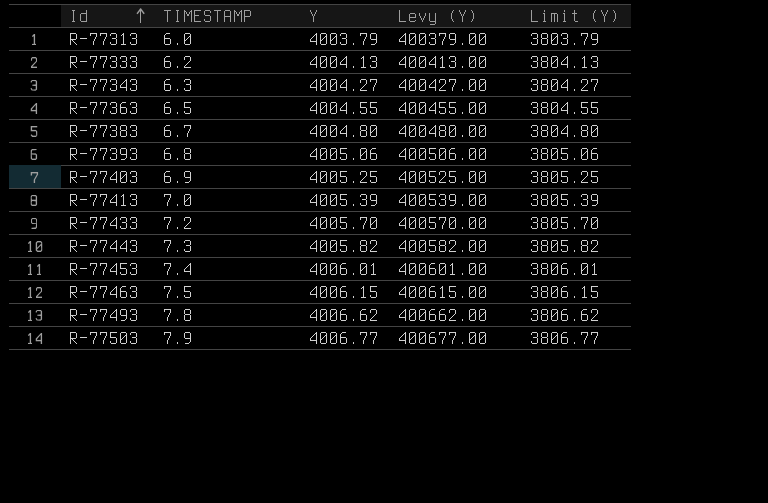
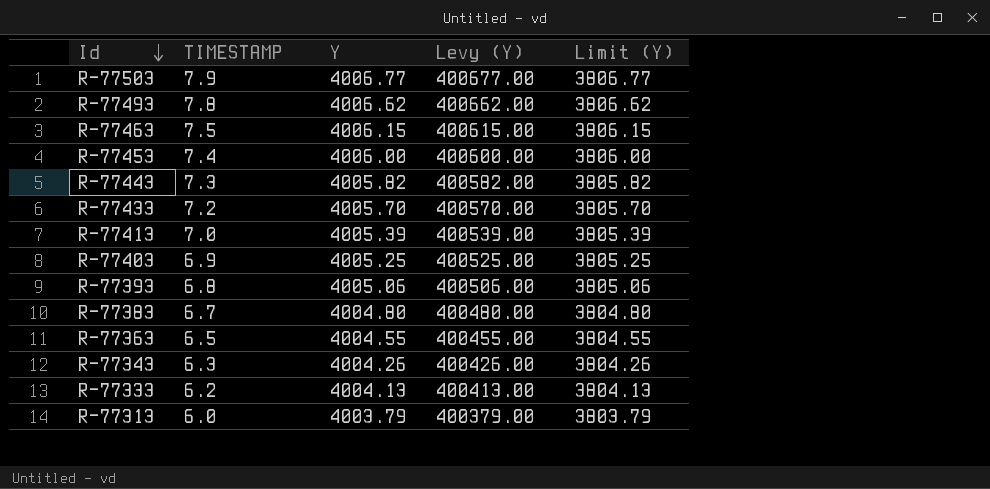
row order: Id ascending -> Id descending
R-77453 | Y: 4006.01 -> 4006.00
R-77453 | Levy (Y): 400601.00 -> 400600.00
R-77453 | Limit (Y): 3806.01 -> 3806.00
R-77343 | Y: 4004.27 -> 4004.26
R-77343 | Levy (Y): 400427.00 -> 400426.00
R-77343 | Limit (Y): 3804.27 -> 3804.26

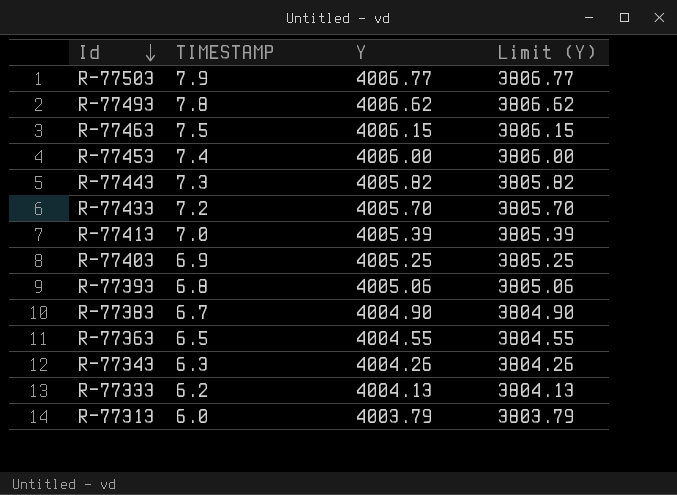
column Levy (Y) | formula: [Y] * 100 -> none
R-77383 | Y: 4004.80 -> 4004.90
R-77383 | Limit (Y): 3804.80 -> 3804.90

